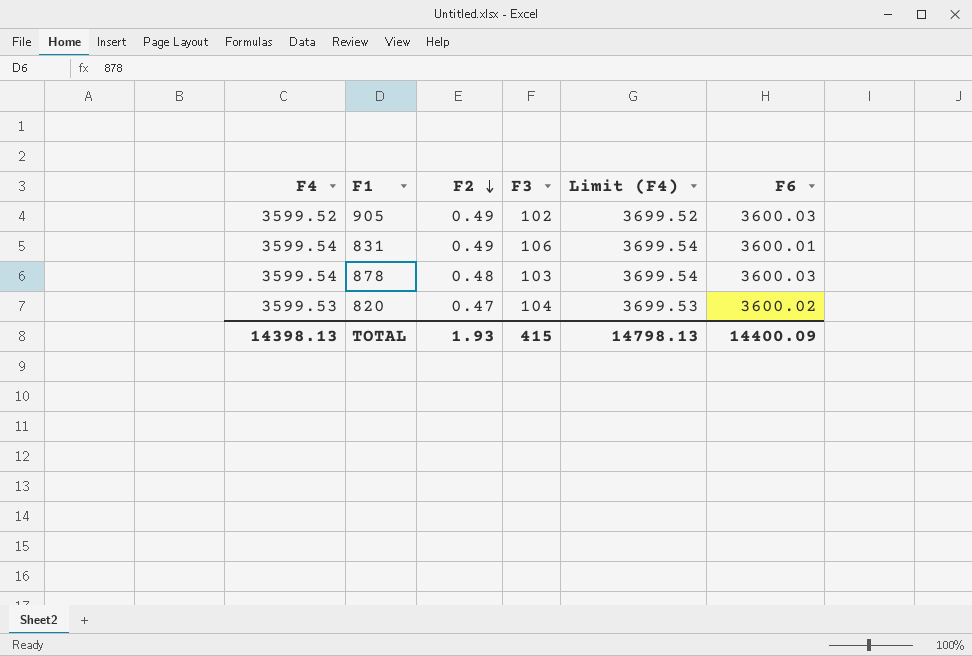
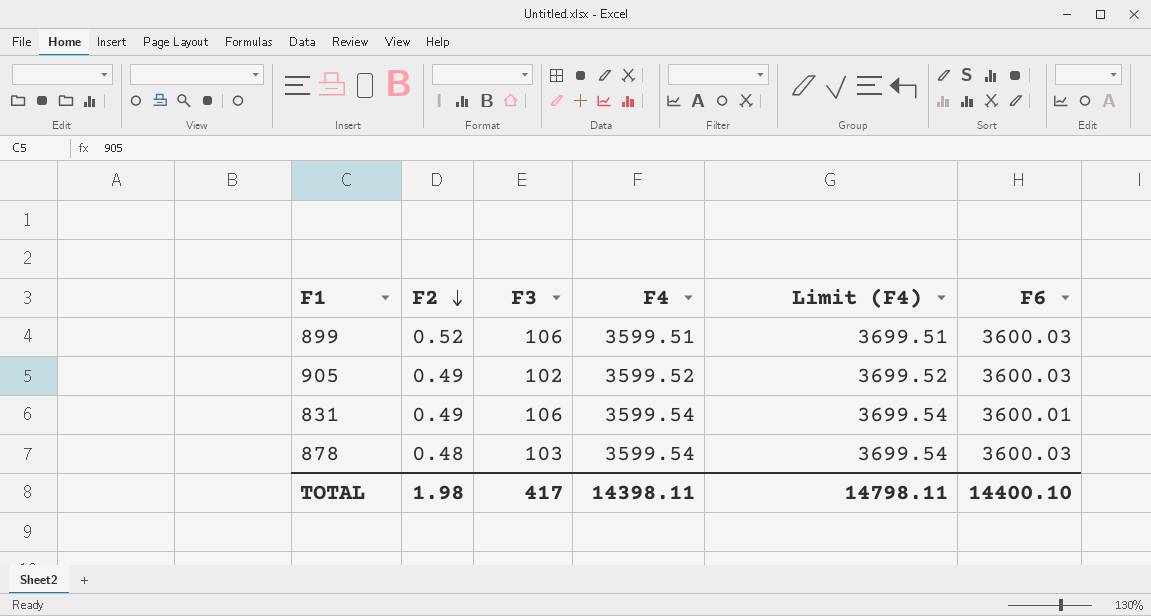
column F4 | position: 1 -> 4
row 820: 3599.53 | 0.47 | 104 | 3699.53 | 3600.02 -> none
row 899: none -> 0.52 | 106 | 3599.51 | 3699.51 | 3600.03
TOTAL | F2: 1.93 -> 1.98
TOTAL | F3: 415 -> 417
TOTAL | F4: 14398.13 -> 14398.11
TOTAL | Limit (F4): 14798.13 -> 14798.11
TOTAL | F6: 14400.09 -> 14400.10

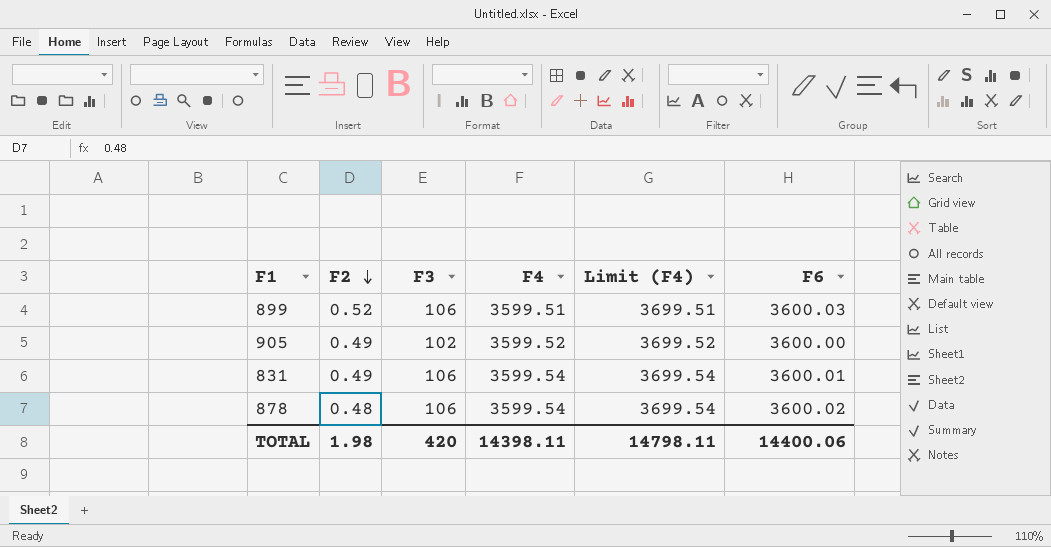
905 | F6: 3600.03 -> 3600.00
878 | F3: 103 -> 106
878 | F6: 3600.03 -> 3600.02
TOTAL | F3: 417 -> 420
TOTAL | F6: 14400.10 -> 14400.06

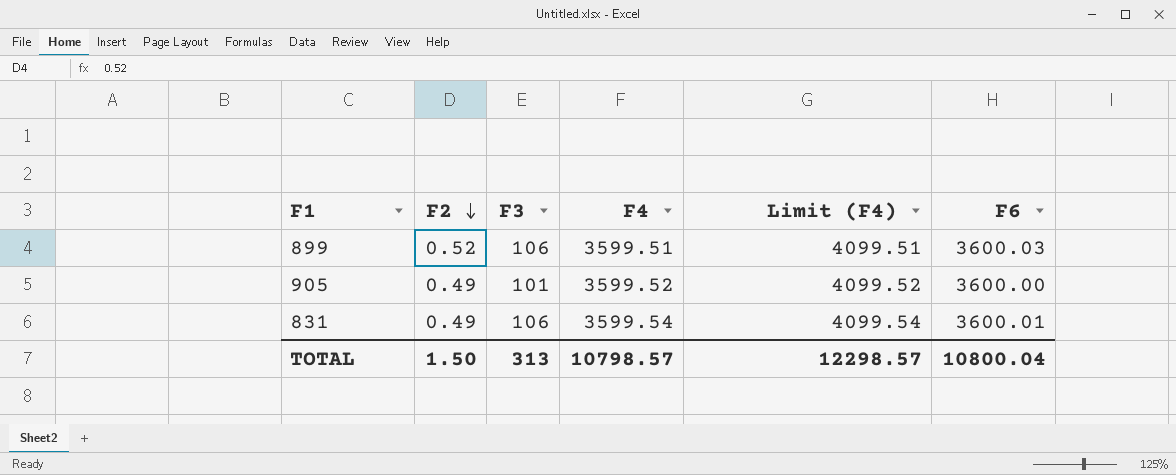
column Limit (F4) | formula: [F4] + 100 -> [F4] + 500
row 878: 0.48 | 106 | 3599.54 | 3699.54 | 3600.02 -> none
905 | F3: 102 -> 101
TOTAL | F2: 1.98 -> 1.50
TOTAL | F3: 420 -> 313
TOTAL | F4: 14398.11 -> 10798.57
TOTAL | Limit (F4): 14798.11 -> 12298.57
TOTAL | F6: 14400.06 -> 10800.04

